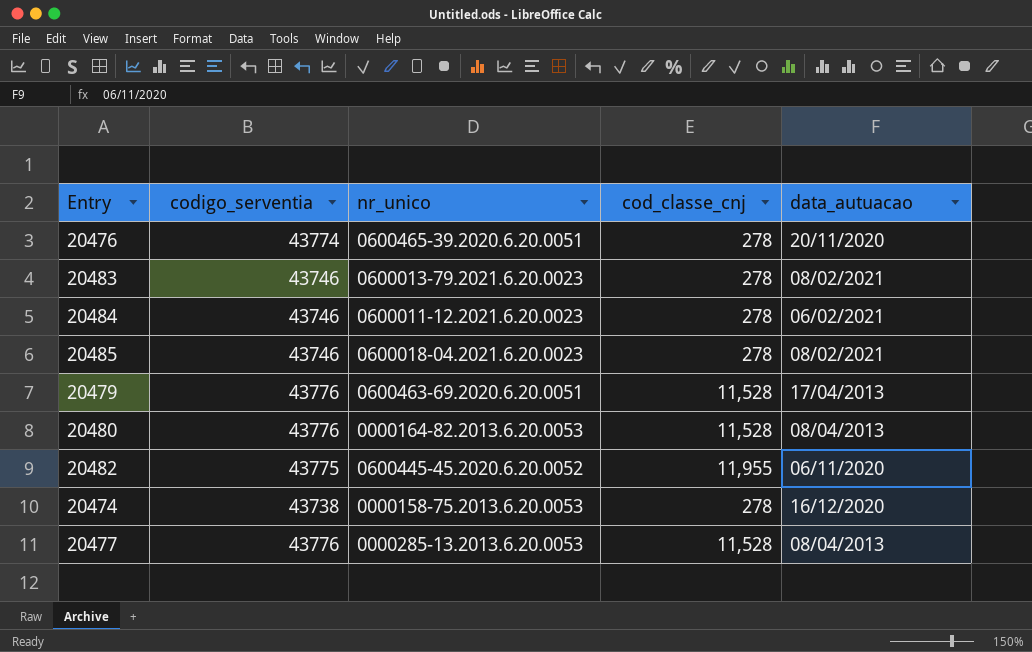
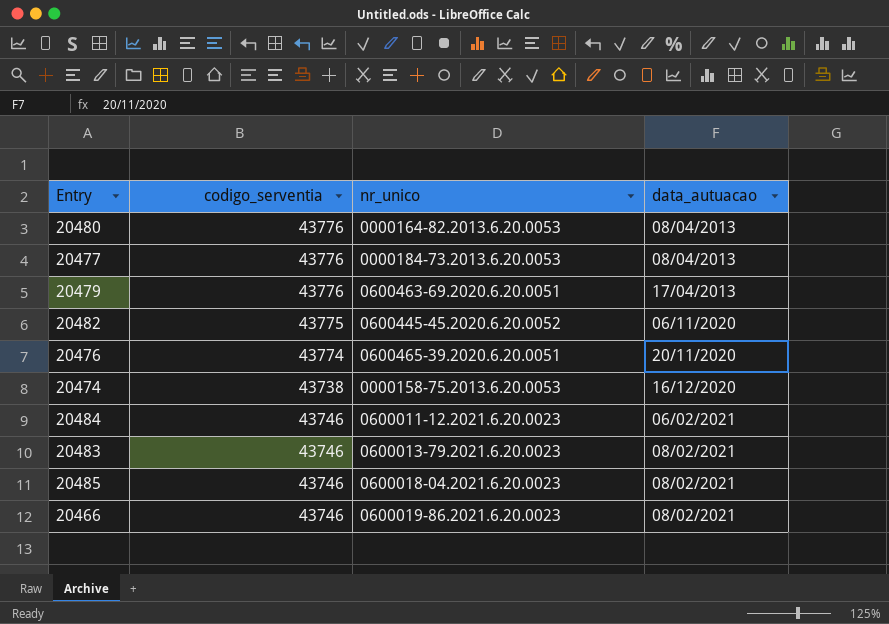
row order: none -> data_autuacao ascending
column cod_classe_cnj | position: 4 -> none
20477 | nr_unico: 0000285-13.2013.6.20.0053 -> 0000184-73.2013.6.20.0053
row 20466: none -> 43746 | 0600019-86.2021.6.20.0023 | 08/02/2021

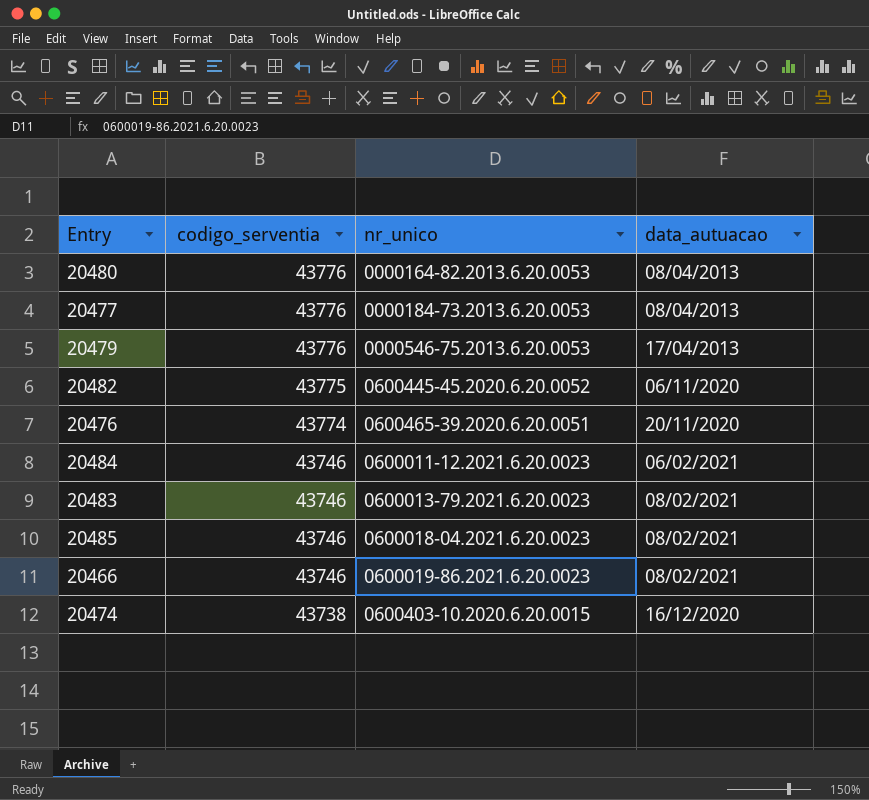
row order: data_autuacao ascending -> codigo_serventia descending
20479 | nr_unico: 0600463-69.2020.6.20.0051 -> 0000546-75.2013.6.20.0053
20474 | nr_unico: 0000158-75.2013.6.20.0053 -> 0600403-10.2020.6.20.0015

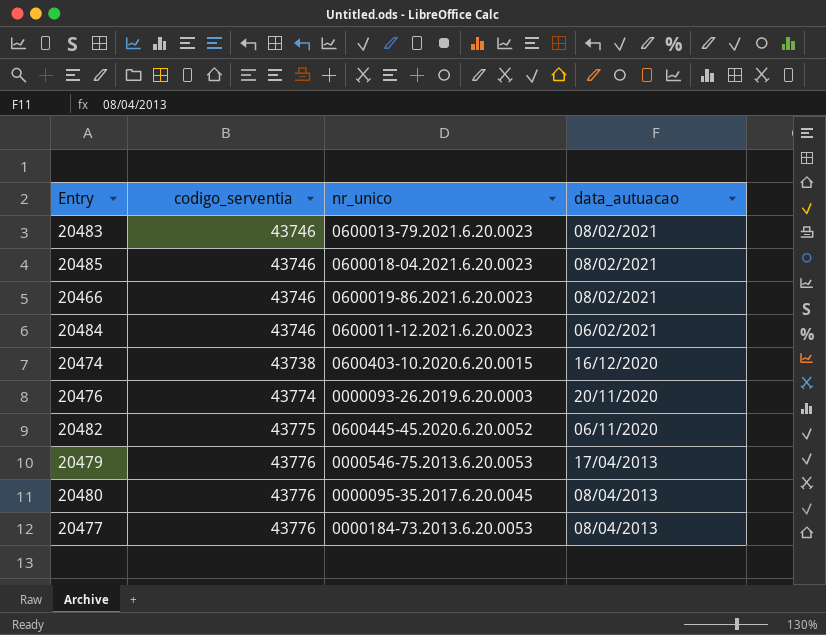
row order: codigo_serventia descending -> data_autuacao descending
20476 | nr_unico: 0600465-39.2020.6.20.0051 -> 0000093-26.2019.6.20.0003
20480 | nr_unico: 0000164-82.2013.6.20.0053 -> 0000095-35.2017.6.20.0045

